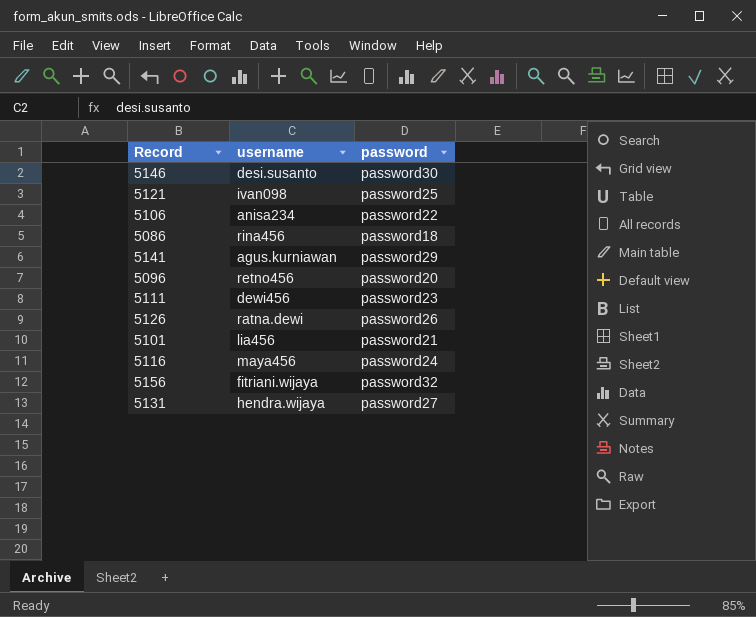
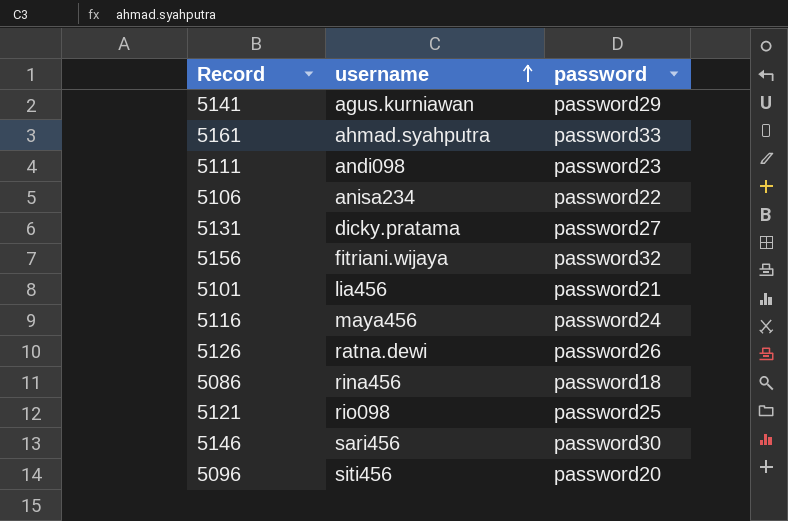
row order: none -> username ascending
row 5161: none -> ahmad.syahputra | password33
5111 | username: dewi456 -> andi098
5131 | username: hendra.wijaya -> dicky.pratama
5121 | username: ivan098 -> rio098
5146 | username: desi.susanto -> sari456
5096 | username: retno456 -> siti456

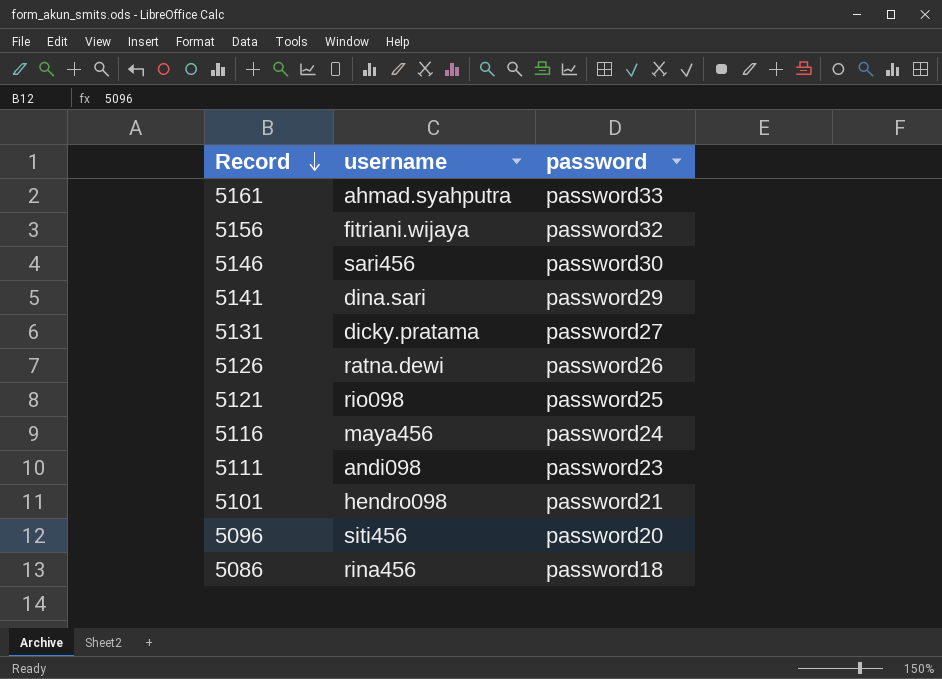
row order: username ascending -> Record descending
row 5106: anisa234 | password22 -> none
5141 | username: agus.kurniawan -> dina.sari
5101 | username: lia456 -> hendro098

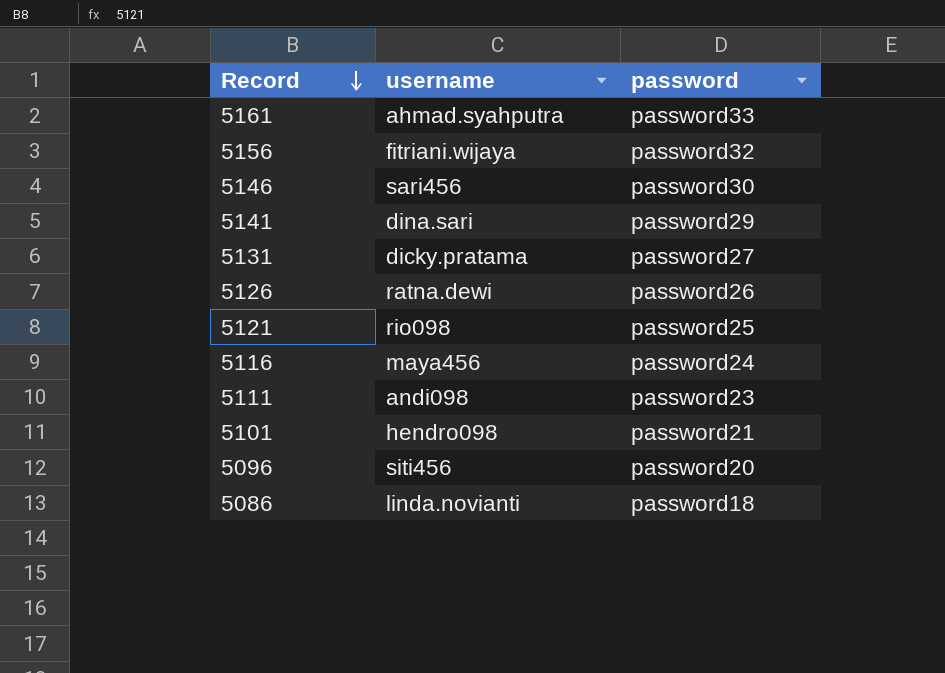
5086 | username: rina456 -> linda.novianti

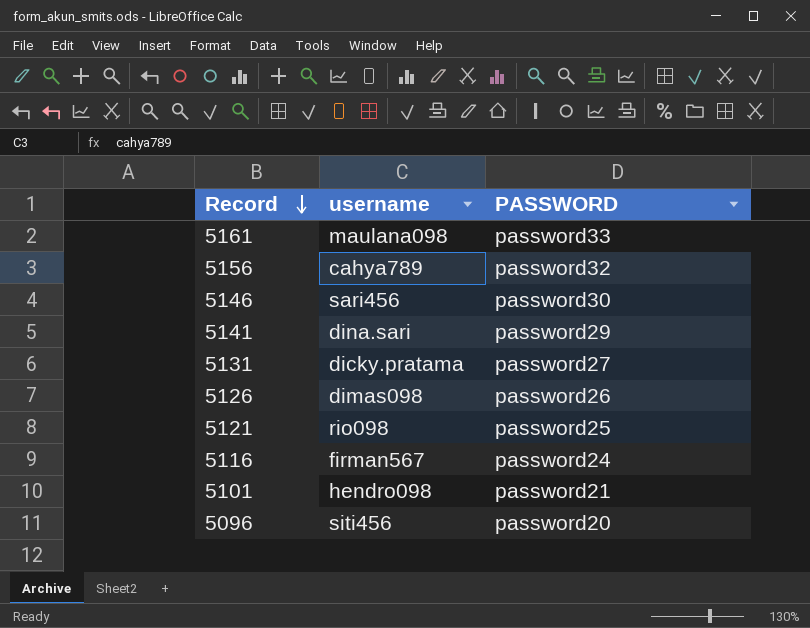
column name: password -> PASSWORD
row 5111: andi098 | password23 -> none
row 5086: linda.novianti | password18 -> none
5161 | username: ahmad.syahputra -> maulana098
5156 | username: fitriani.wijaya -> cahya789
5126 | username: ratna.dewi -> dimas098
5116 | username: maya456 -> firman567

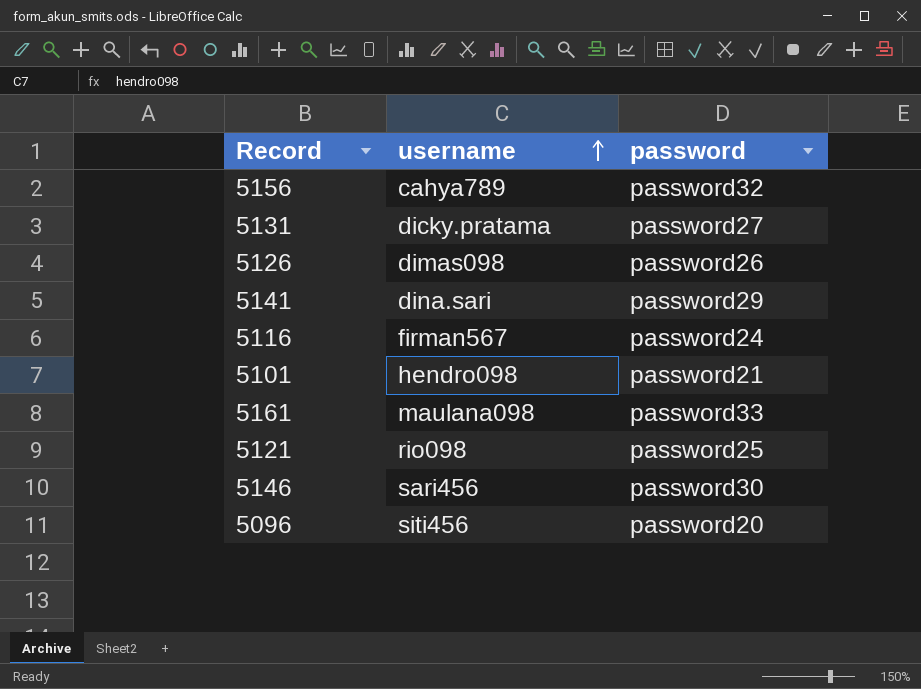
row order: Record descending -> username ascending
column name: PASSWORD -> password

